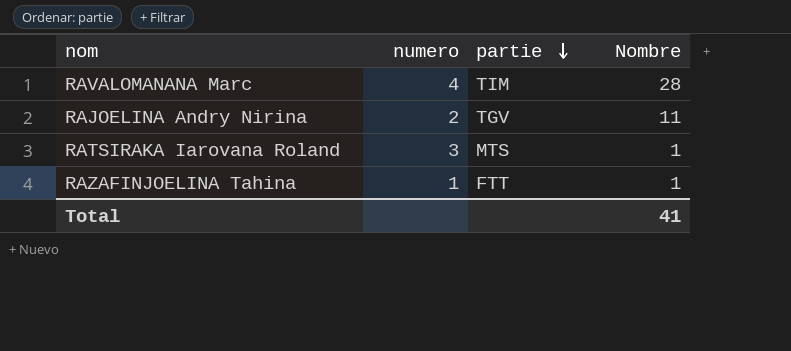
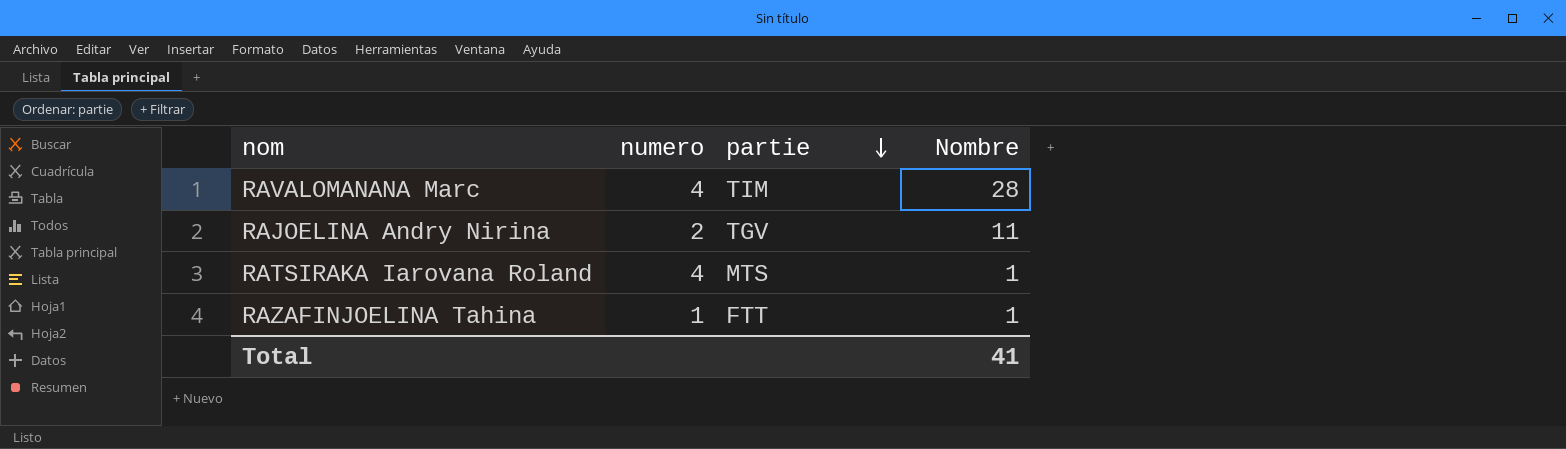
RATSIRAKA Iarovana Roland | numero: 3 -> 4

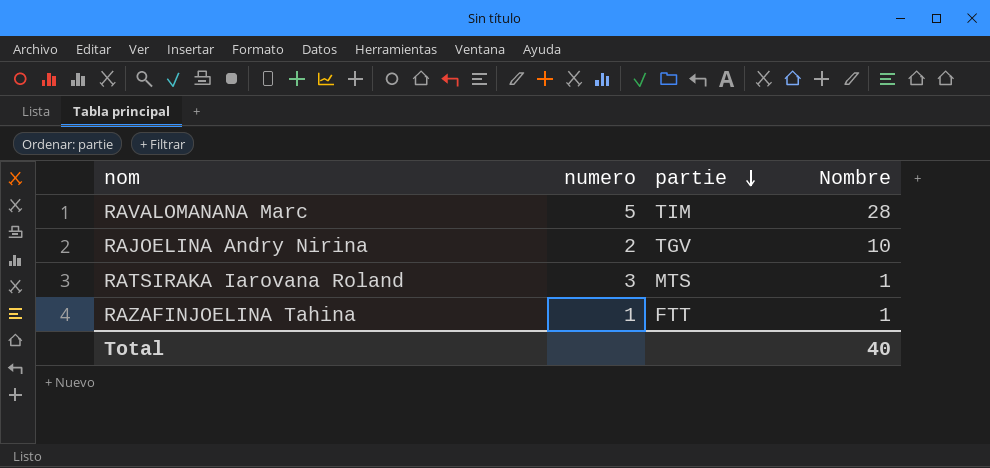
RAVALOMANANA Marc | numero: 4 -> 5
RAJOELINA Andry Nirina | Nombre: 11 -> 10
RATSIRAKA Iarovana Roland | numero: 4 -> 3
Total | Nombre: 41 -> 40

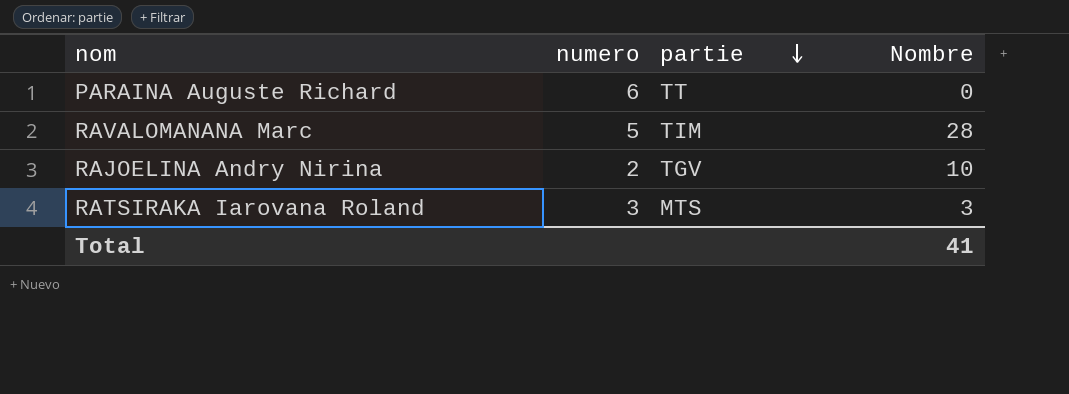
row RAZAFINJOELINA Tahina: 1 | FTT | 1 -> none
row PARAINA Auguste Richard: none -> 6 | TT | 0
RATSIRAKA Iarovana Roland | Nombre: 1 -> 3
Total | Nombre: 40 -> 41

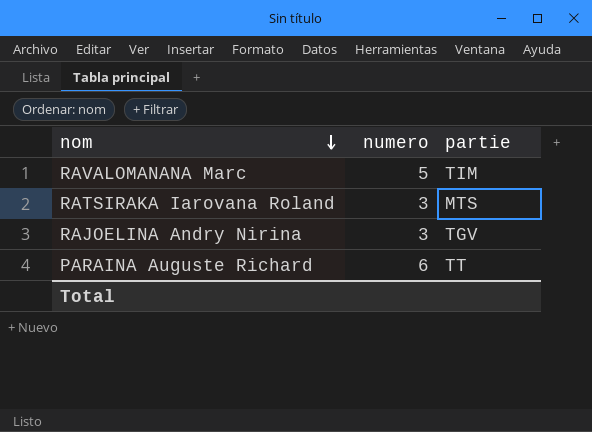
row order: partie descending -> nom descending
column Nombre | position: 4 -> none
RAJOELINA Andry Nirina | numero: 2 -> 3

